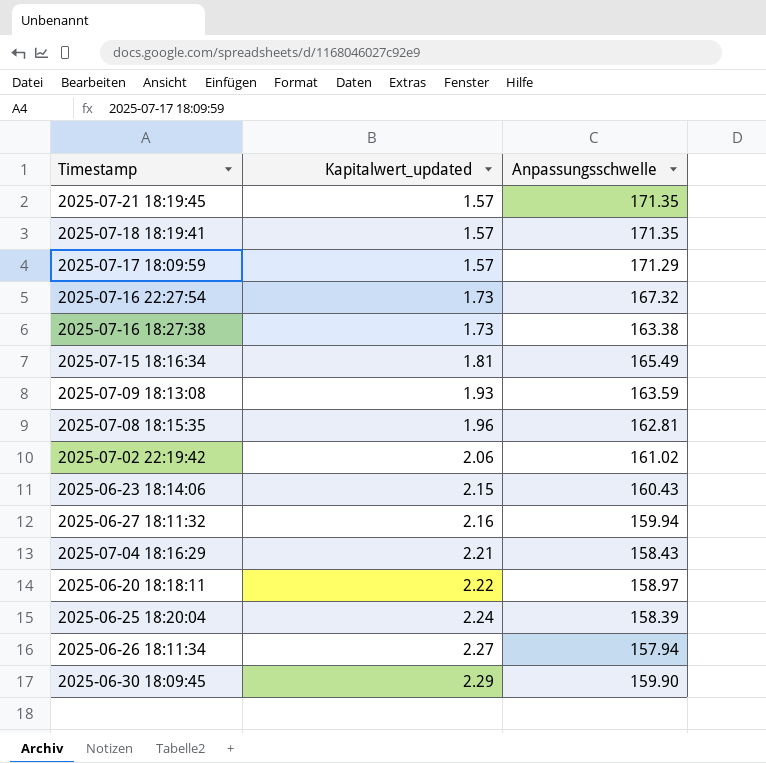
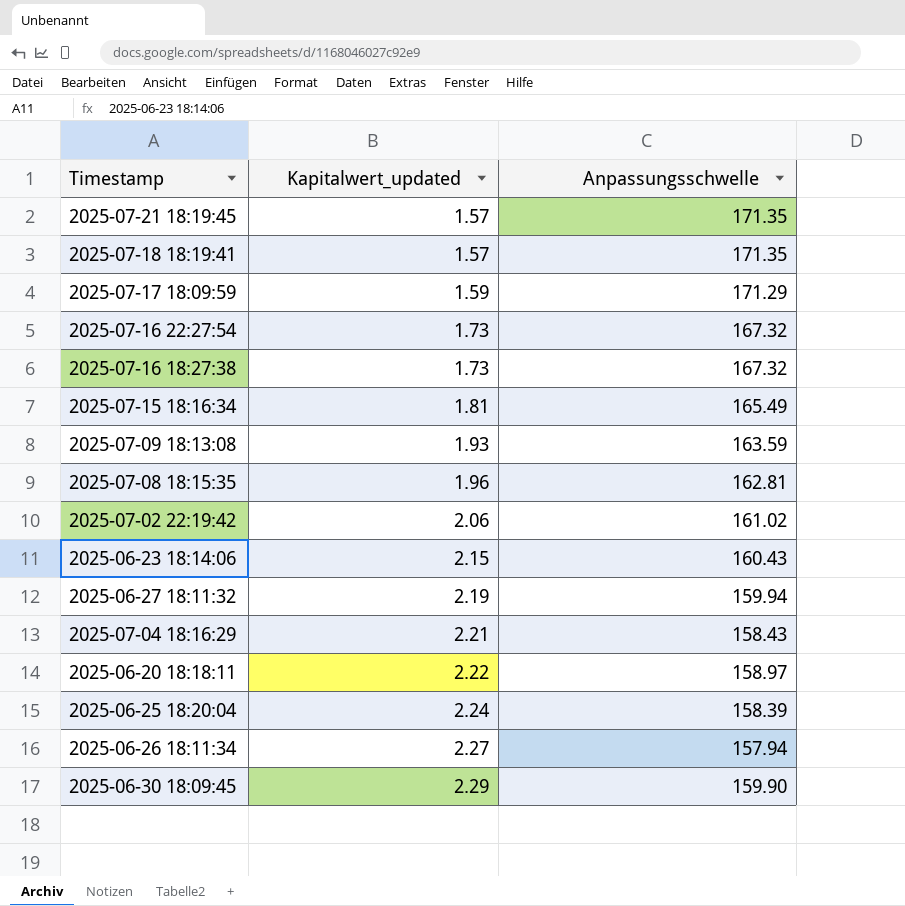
2025-07-17 18:09:59 | Kapitalwert_updated: 1.57 -> 1.59
2025-07-16 18:27:38 | Anpassungsschwelle: 163.38 -> 167.32
2025-06-27 18:11:32 | Kapitalwert_updated: 2.16 -> 2.19

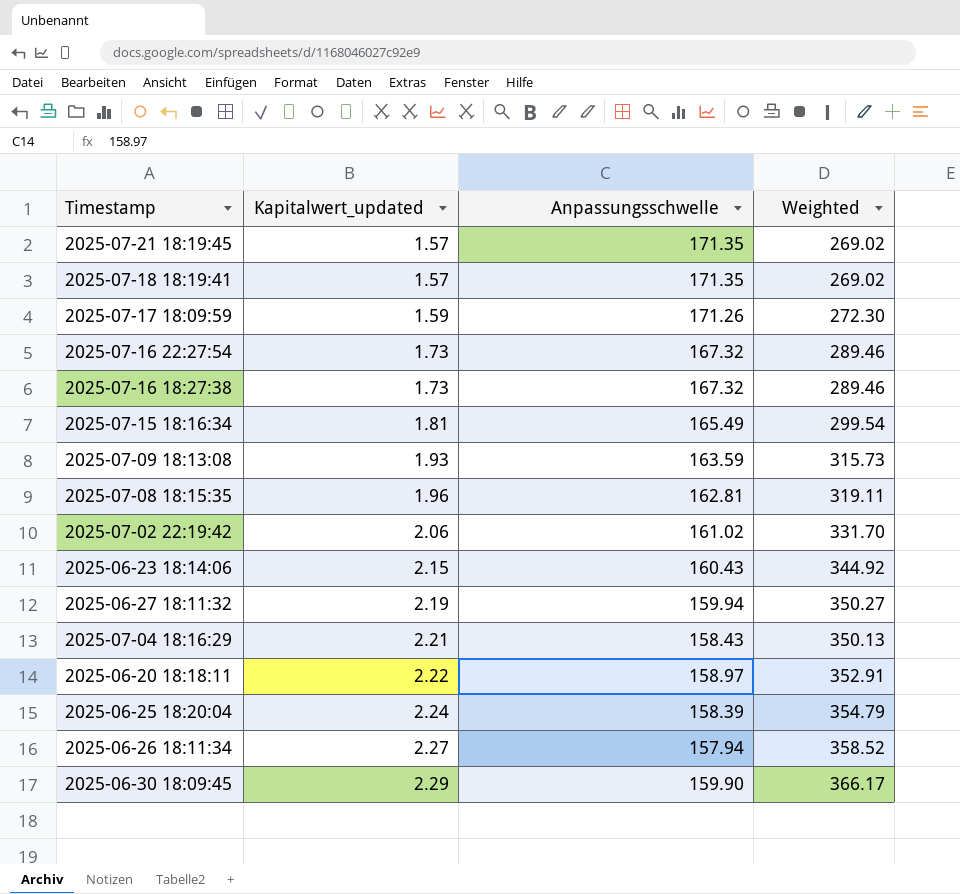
column Weighted | formula: none -> [Kapitalwert_updated] * [Anpassungsschwelle]
2025-07-17 18:09:59 | Anpassungsschwelle: 171.29 -> 171.26

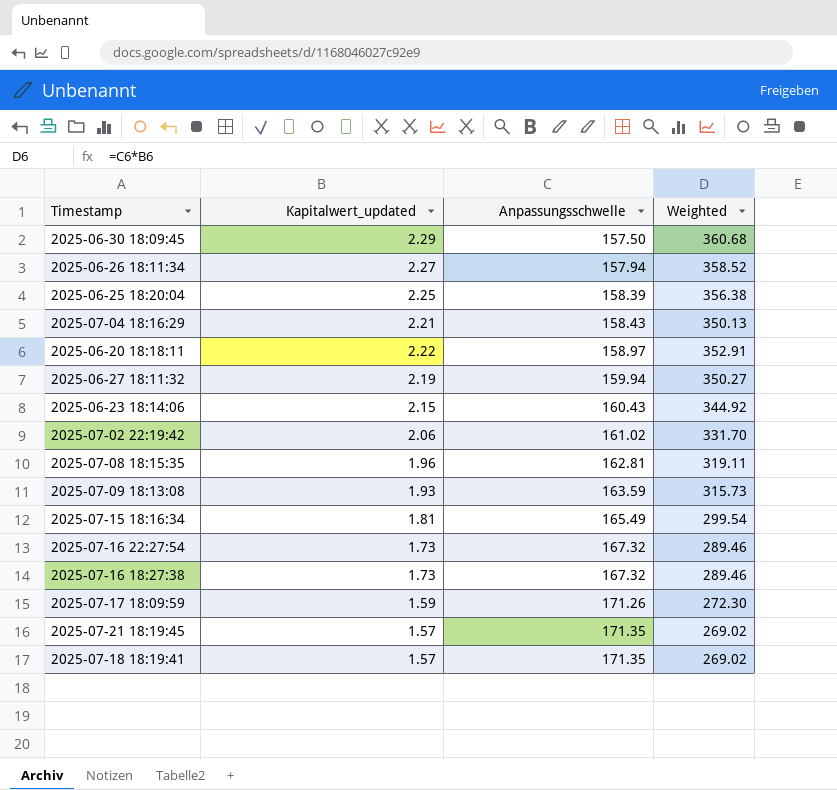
row order: Kapitalwert_updated ascending -> Anpassungsschwelle ascending
2025-06-30 18:09:45 | Anpassungsschwelle: 159.90 -> 157.50
2025-06-30 18:09:45 | Weighted: 366.17 -> 360.68
2025-06-25 18:20:04 | Kapitalwert_updated: 2.24 -> 2.25
2025-06-25 18:20:04 | Weighted: 354.79 -> 356.38

